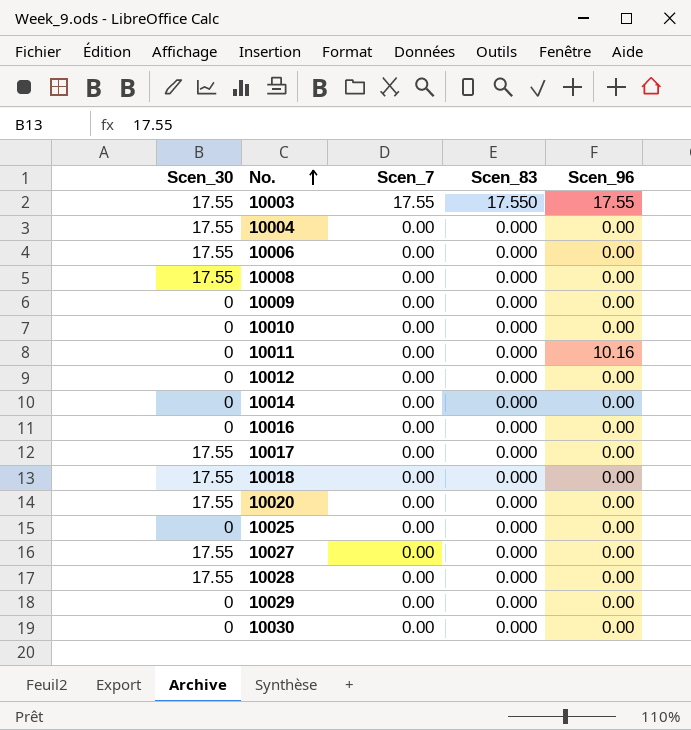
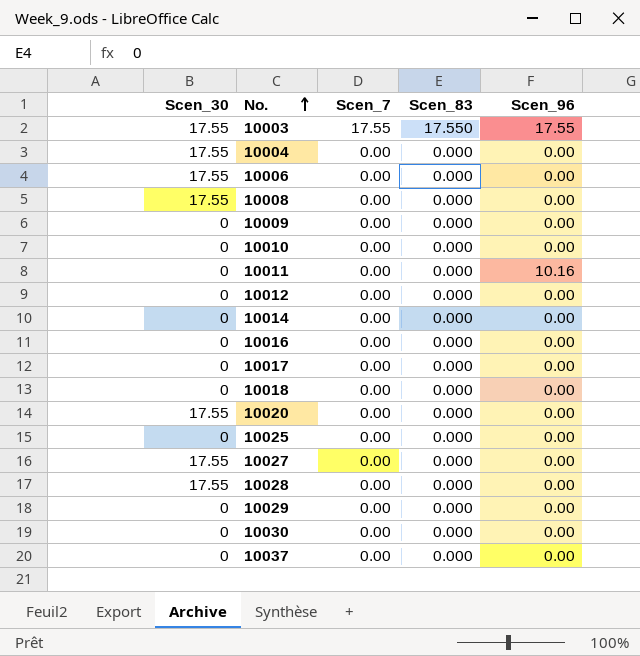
10017 | Scen_30: 17.55 -> 0
10018 | Scen_30: 17.55 -> 0
row 10037: none -> 0 | 0.00 | 0.000 | 0.00

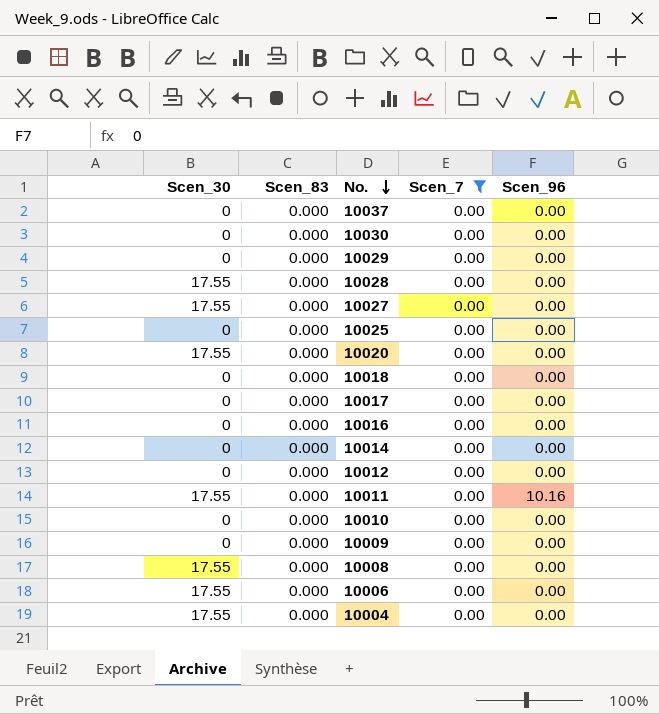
filter: none -> Scen_7 = 0.00
row order: No. ascending -> No. descending
column Scen_83 | position: 4 -> 2
10011 | Scen_30: 0 -> 17.55

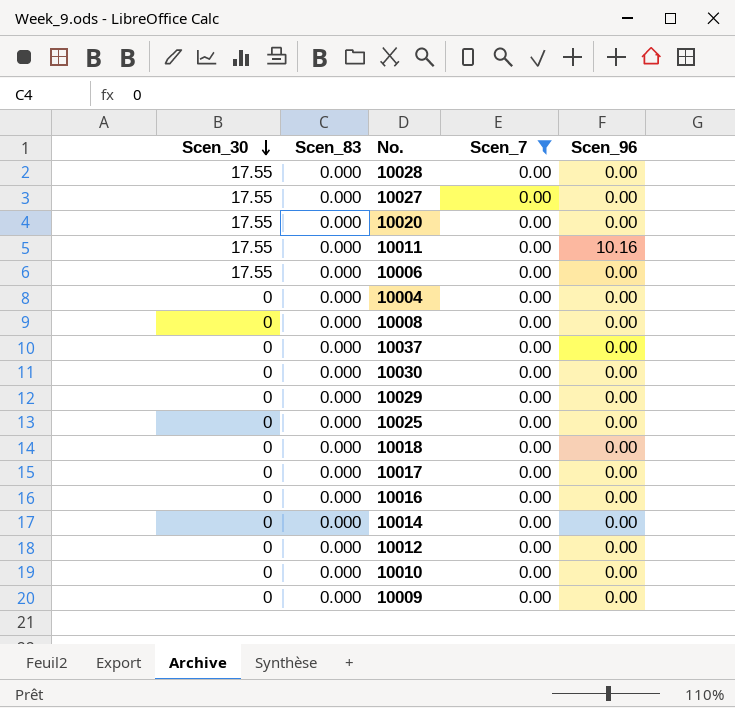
row order: No. descending -> Scen_30 descending
10004 | Scen_30: 17.55 -> 0
10008 | Scen_30: 17.55 -> 0

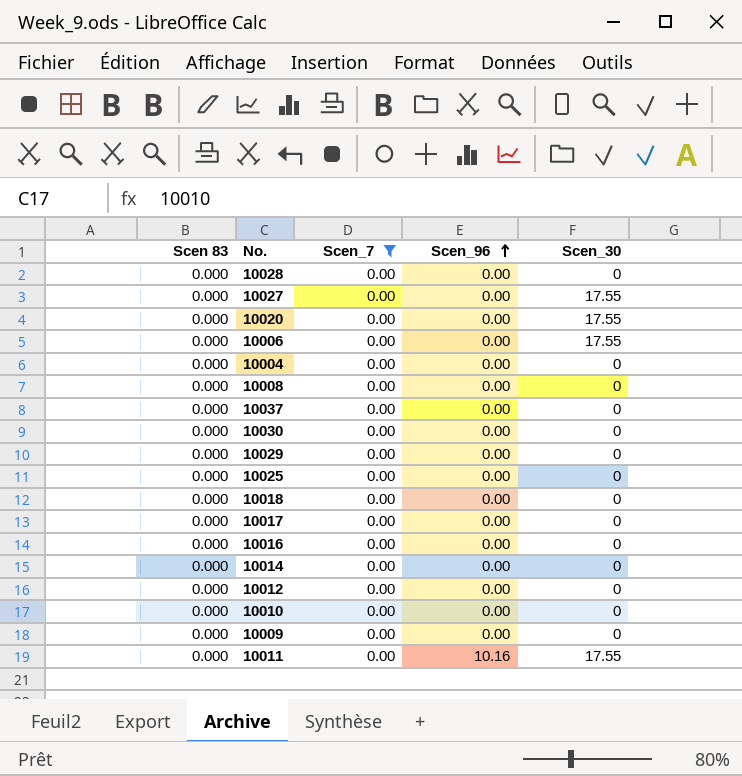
row order: Scen_30 descending -> Scen_96 ascending
column name: Scen_83 -> Scen 83
column Scen_30 | position: 1 -> 5
10028 | Scen_30: 17.55 -> 0

